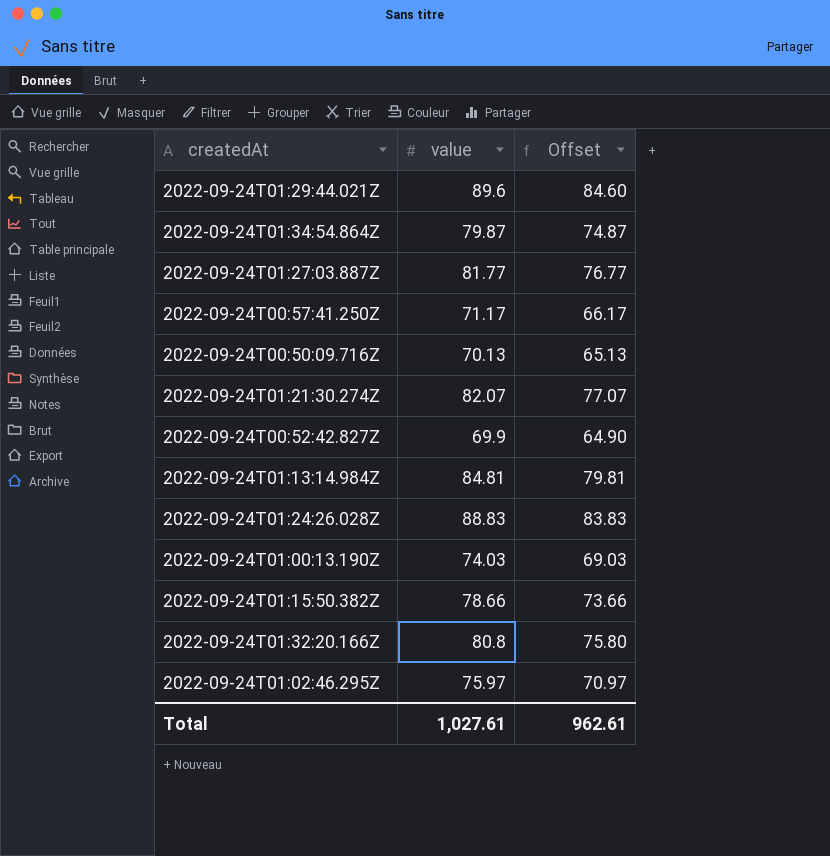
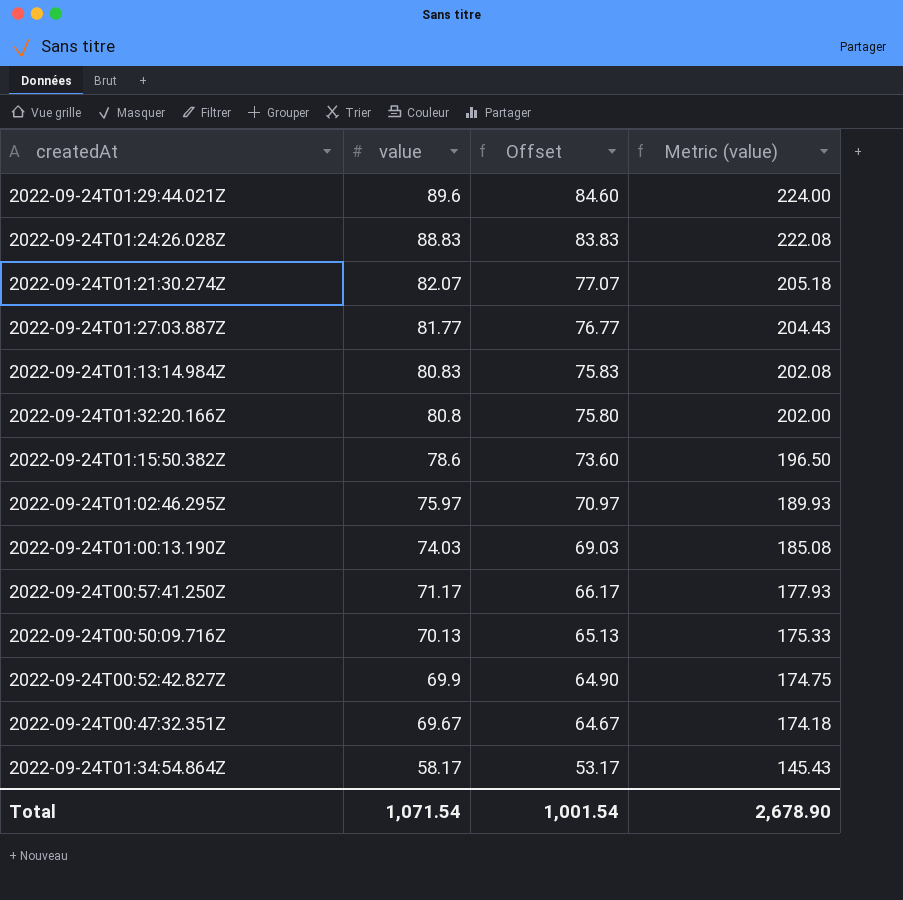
row order: none -> value descending
column Metric (value) | formula: none -> [value] * 2.5
2022-09-24T01:13:14.984Z | value: 84.81 -> 80.83
2022-09-24T01:13:14.984Z | Offset: 79.81 -> 75.83
2022-09-24T01:15:50.382Z | value: 78.66 -> 78.6
2022-09-24T01:15:50.382Z | Offset: 73.66 -> 73.60
row 2022-09-24T00:47:32.351Z: none -> 69.67 | 64.67 | 174.18
2022-09-24T01:34:54.864Z | value: 79.87 -> 58.17
2022-09-24T01:34:54.864Z | Offset: 74.87 -> 53.17
Total | value: 1,027.61 -> 1,071.54
Total | Offset: 962.61 -> 1,001.54

